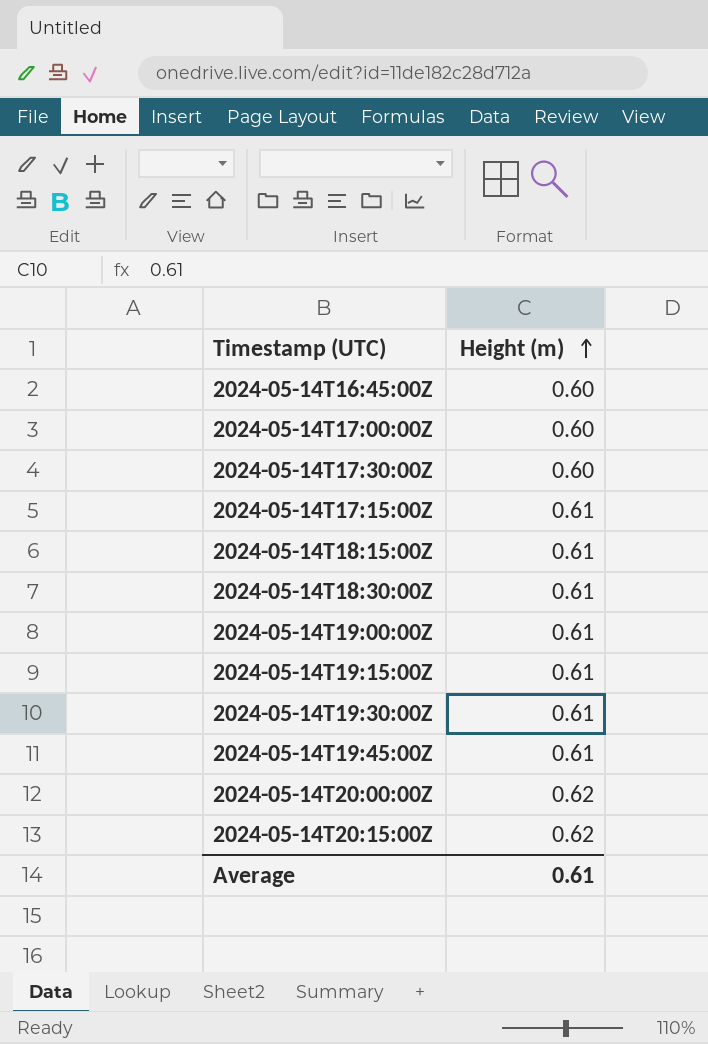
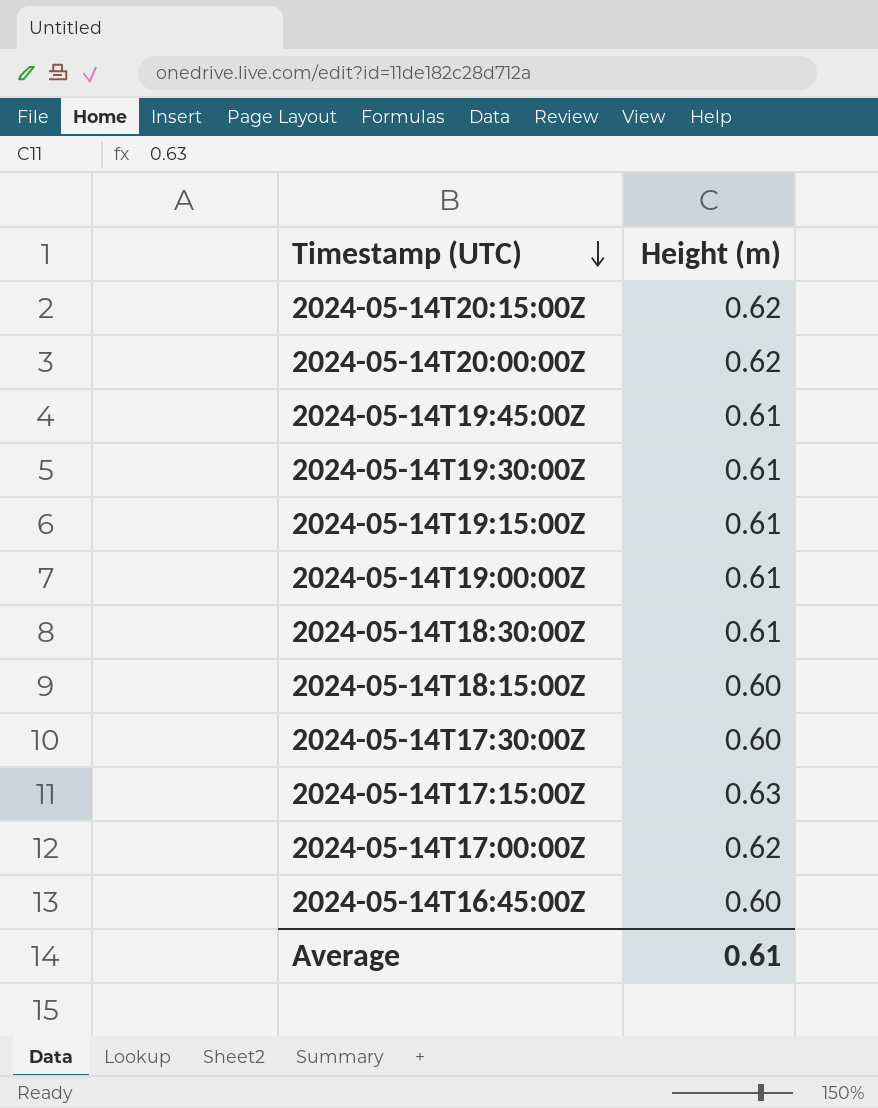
row order: Height (m) ascending -> Timestamp (UTC) descending
2024-05-14T18:15:00Z | Height (m): 0.61 -> 0.60
2024-05-14T17:15:00Z | Height (m): 0.61 -> 0.63
2024-05-14T17:00:00Z | Height (m): 0.60 -> 0.62

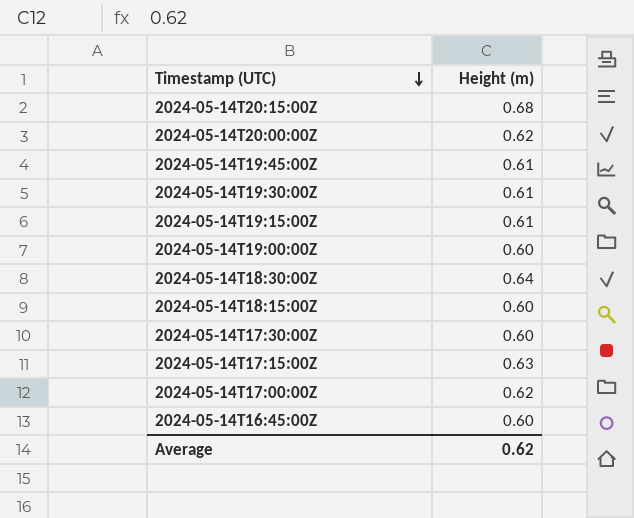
2024-05-14T20:15:00Z | Height (m): 0.62 -> 0.68
2024-05-14T19:00:00Z | Height (m): 0.61 -> 0.60
2024-05-14T18:30:00Z | Height (m): 0.61 -> 0.64
Average | Height (m): 0.61 -> 0.62

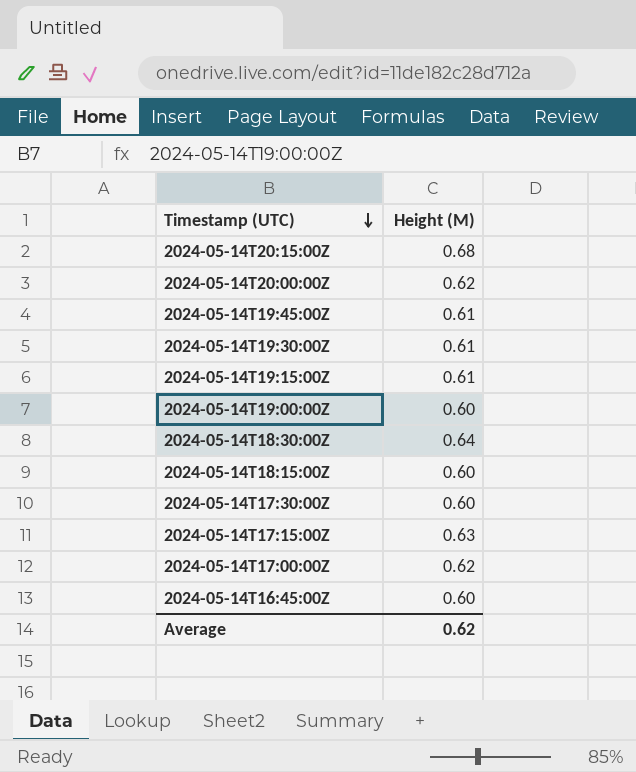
column name: Height (m) -> Height (M)

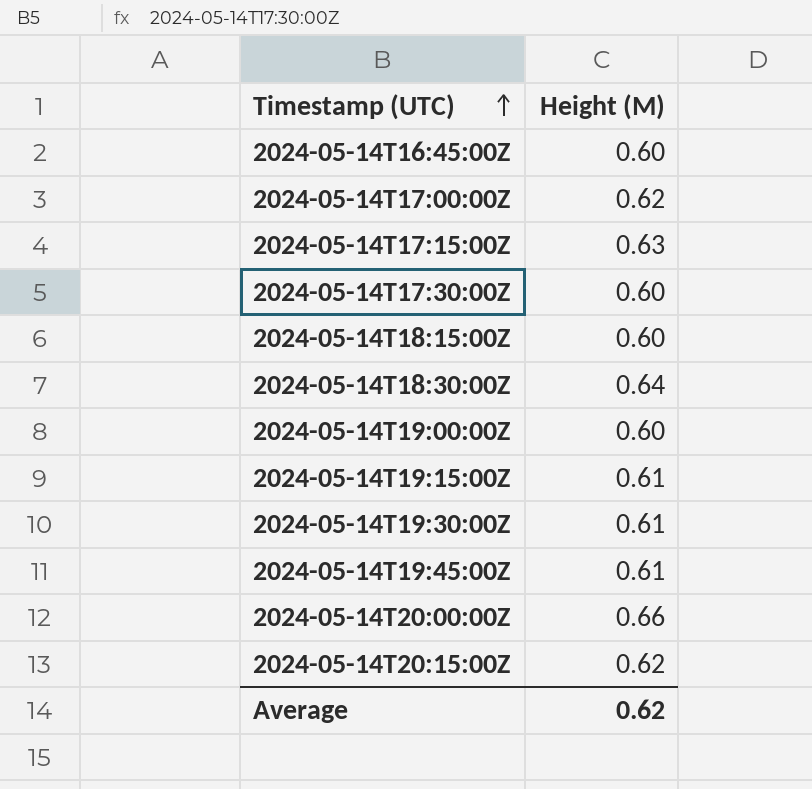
row order: Timestamp (UTC) descending -> Timestamp (UTC) ascending
2024-05-14T20:00:00Z | Height (M): 0.62 -> 0.66
2024-05-14T20:15:00Z | Height (M): 0.68 -> 0.62

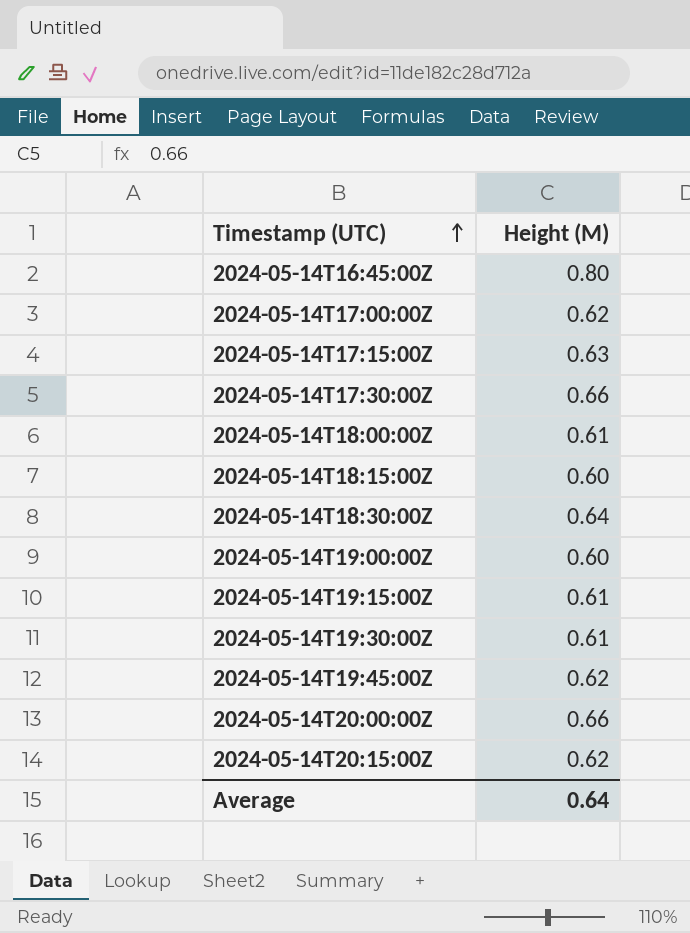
2024-05-14T16:45:00Z | Height (M): 0.60 -> 0.80
2024-05-14T17:30:00Z | Height (M): 0.60 -> 0.66
row 2024-05-14T18:00:00Z: none -> 0.61
2024-05-14T19:45:00Z | Height (M): 0.61 -> 0.62
Average | Height (M): 0.62 -> 0.64

